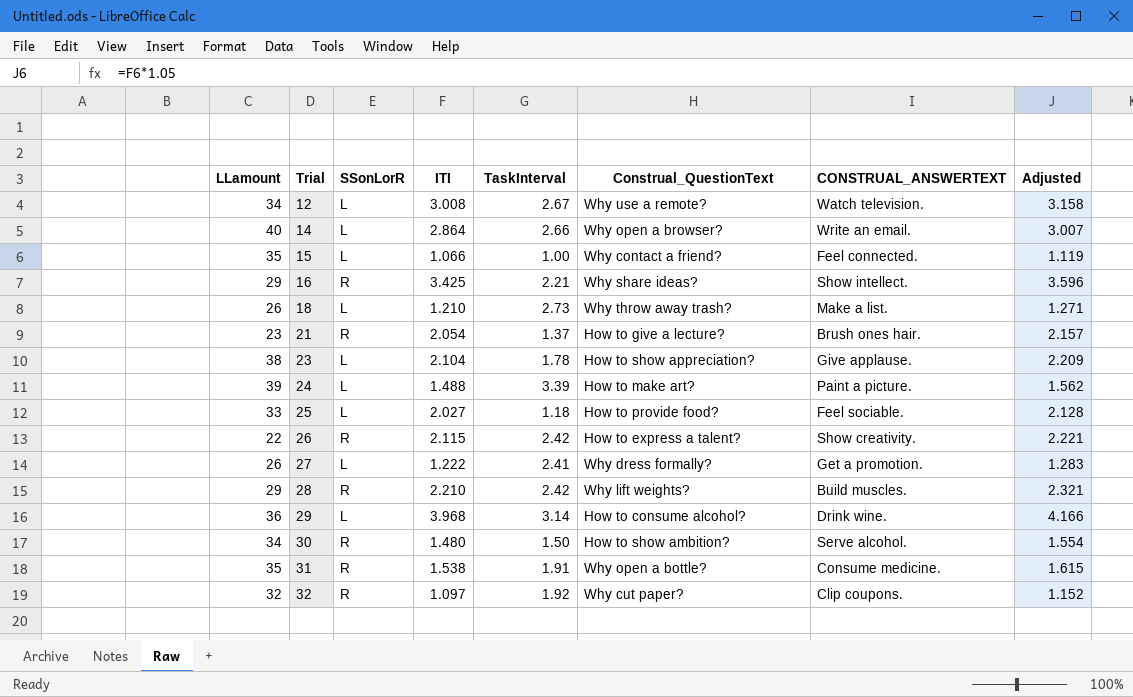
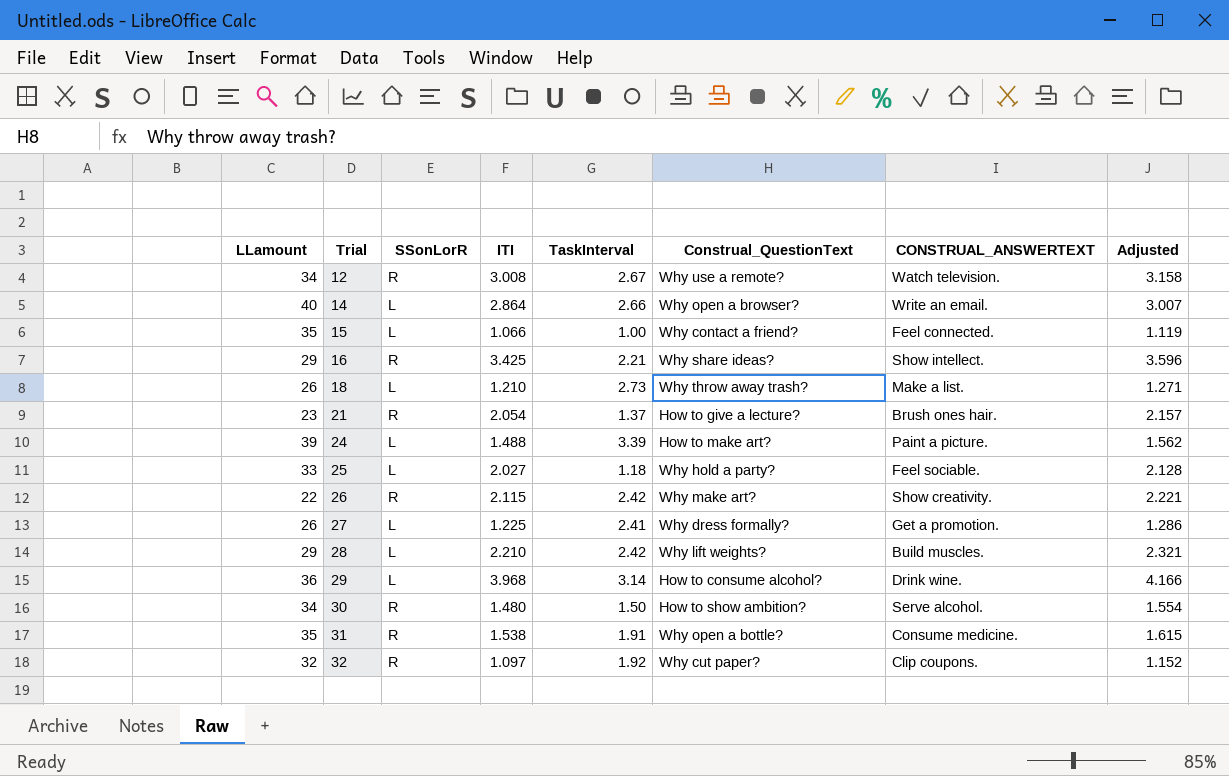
row 23: 38 | L | 2.104 | 1.78 | How to show appreciation? | Give applause. | 2.209 -> none
12 | SSonLorR: L -> R
25 | Construal_QuestionText: How to provide food? -> Why hold a party?
26 | Construal_QuestionText: How to express a talent? -> Why make art?
27 | ITI: 1.222 -> 1.225
27 | Adjusted: 1.283 -> 1.286
28 | SSonLorR: R -> L

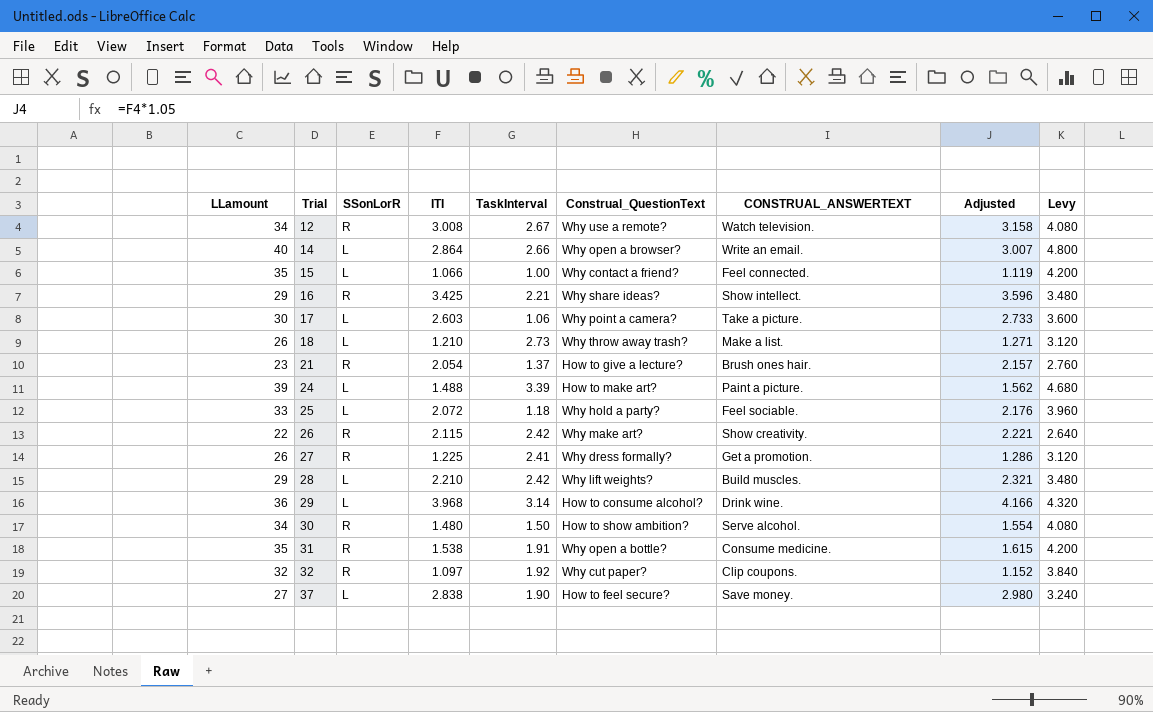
column Levy | formula: none -> [LLamount] * 0.12
row 17: none -> 30 | L | 2.603 | 1.06 | Why point a camera? | Take a picture. | 2.733 | 3.600
25 | ITI: 2.027 -> 2.072
25 | Adjusted: 2.128 -> 2.176
27 | SSonLorR: L -> R
row 37: none -> 27 | L | 2.838 | 1.90 | How to feel secure? | Save money. | 2.980 | 3.240

